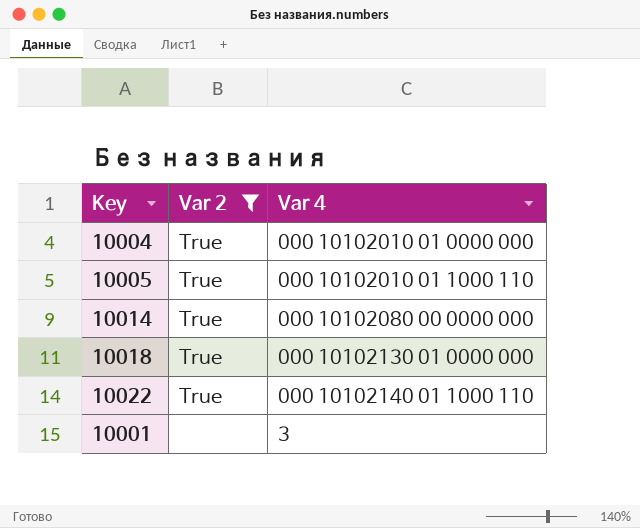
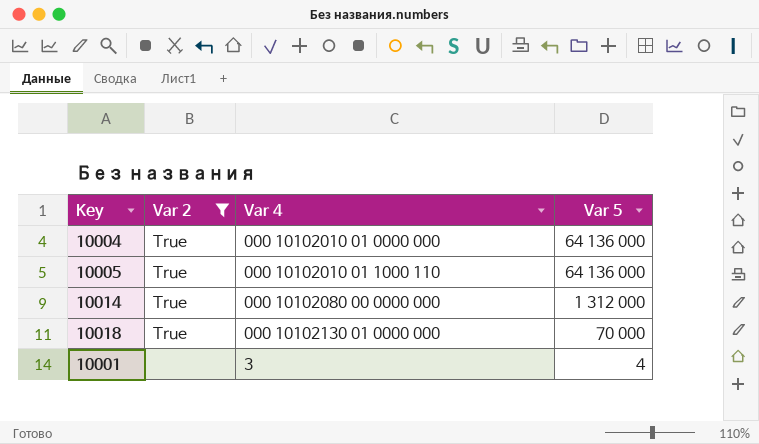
column Var 5 | position: none -> 4
row 10022: True | 000 10102140 01 1000 110 -> none

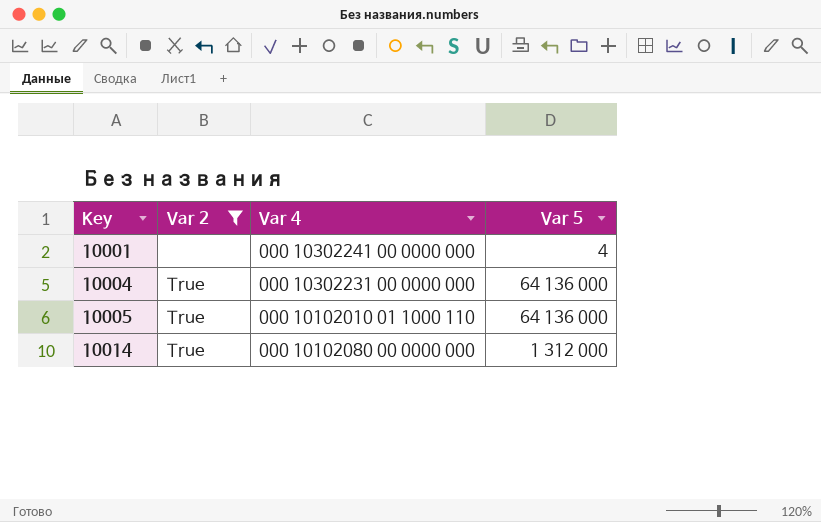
row order: Var 4 ascending -> Key ascending
row 10018: True | 000 10102130 01 0000 000 | 70 000 -> none
10001 | Var 4: 3 -> 000 10302241 00 0000 000
10004 | Var 4: 000 10102010 01 0000 000 -> 000 10302231 00 0000 000

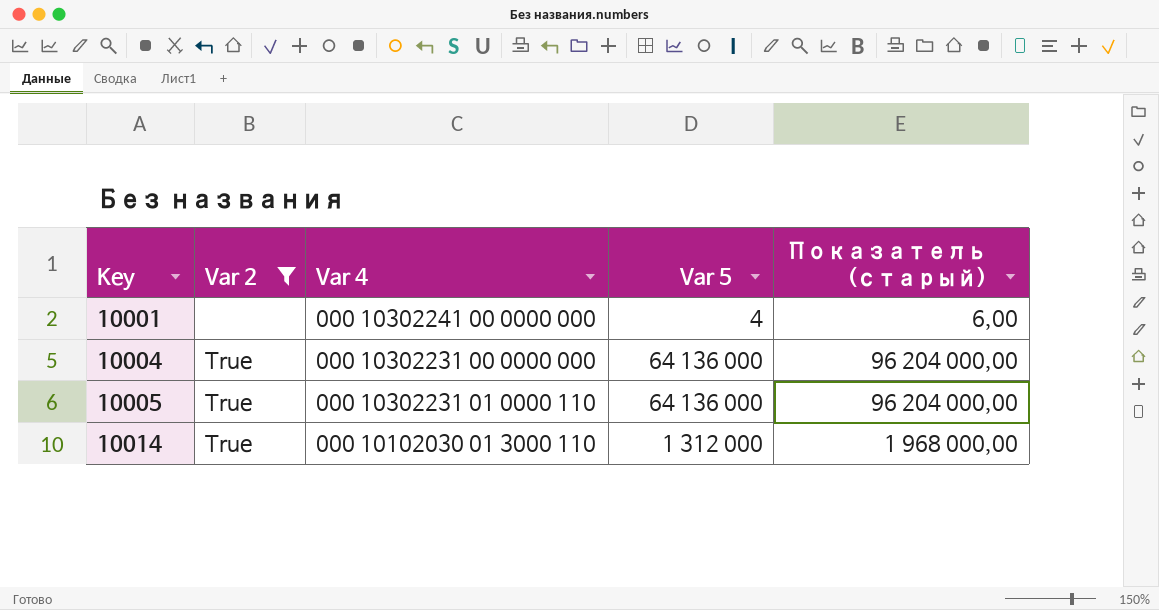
column Показатель (старый) | formula: none -> [Var 5] * 1,5
10005 | Var 4: 000 10102010 01 1000 110 -> 000 10302231 01 0000 110
10014 | Var 4: 000 10102080 00 0000 000 -> 000 10102030 01 3000 110

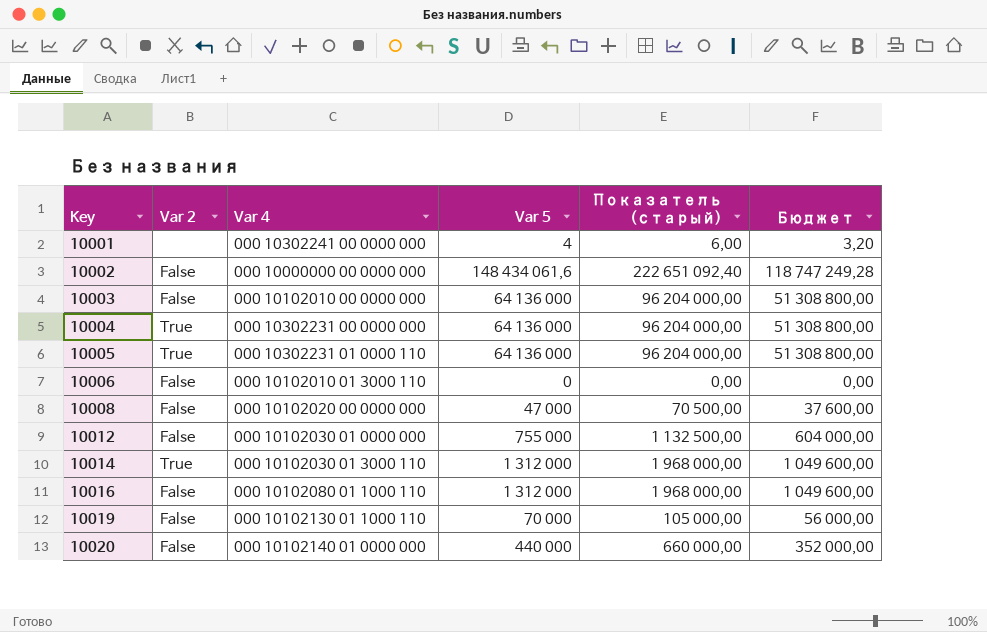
filter: Var 2 != False -> none
column Бюджет | formula: none -> [Var 5] * 0,8

